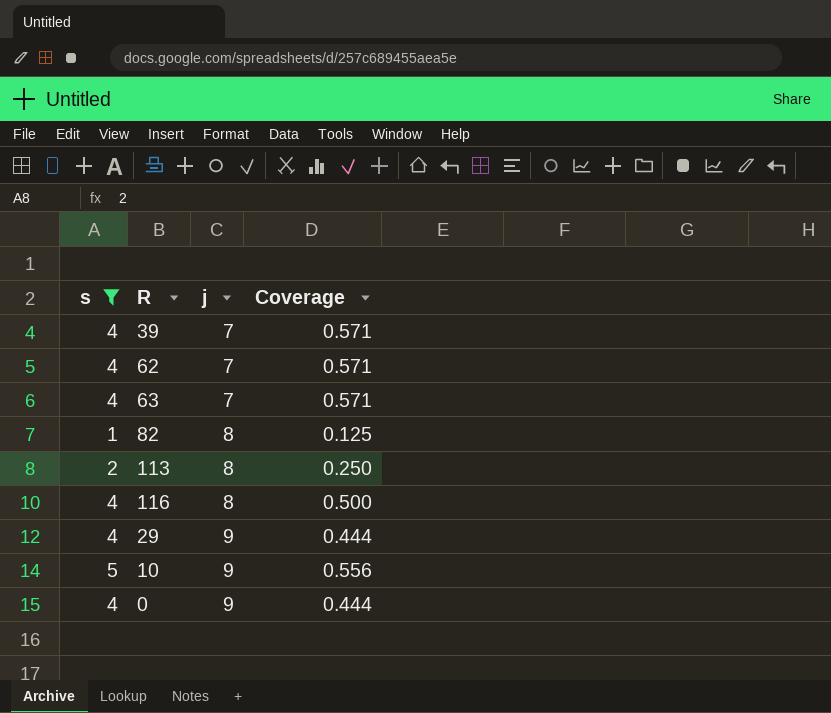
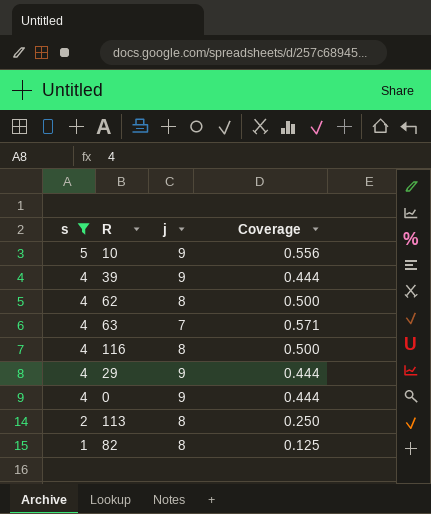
row order: j ascending -> s descending
39 | j: 7 -> 9
39 | Coverage: 0.571 -> 0.444
62 | j: 7 -> 8
62 | Coverage: 0.571 -> 0.500

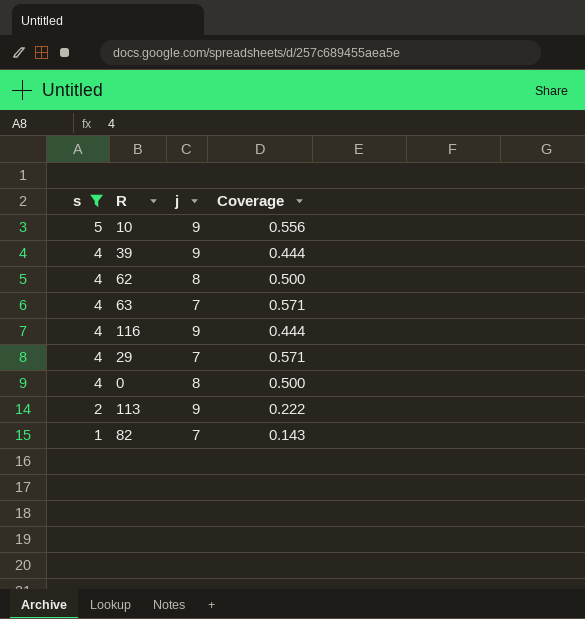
116 | j: 8 -> 9
116 | Coverage: 0.500 -> 0.444
29 | j: 9 -> 7
29 | Coverage: 0.444 -> 0.571
0 | j: 9 -> 8
0 | Coverage: 0.444 -> 0.500
113 | j: 8 -> 9
113 | Coverage: 0.250 -> 0.222
82 | j: 8 -> 7
82 | Coverage: 0.125 -> 0.143

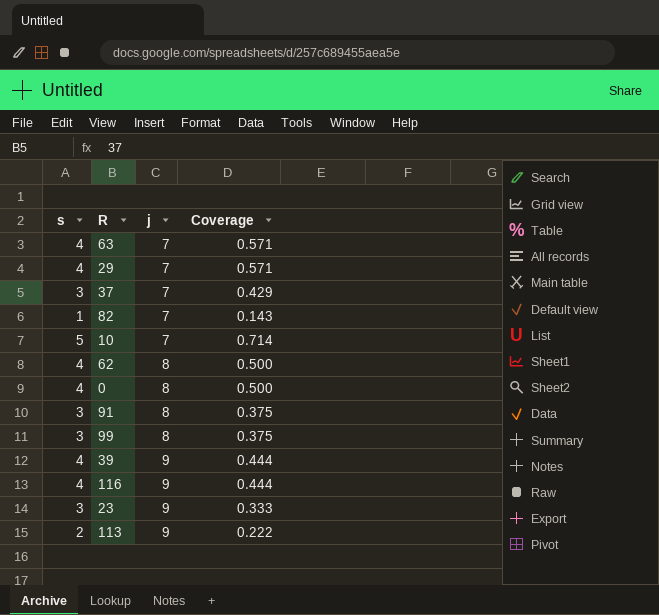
filter: s != 3 -> none
row order: s descending -> j ascending
10 | j: 9 -> 7
10 | Coverage: 0.556 -> 0.714

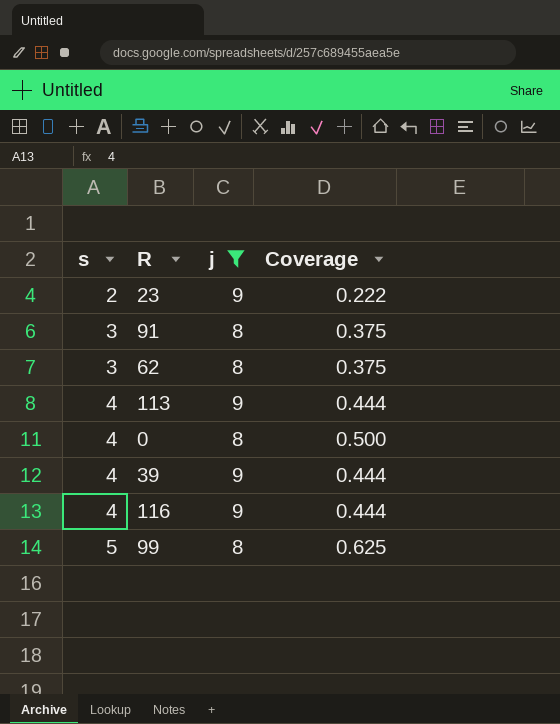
filter: none -> j != 7
row order: j ascending -> s ascending
23 | s: 3 -> 2
23 | Coverage: 0.333 -> 0.222
62 | s: 4 -> 3
62 | Coverage: 0.500 -> 0.375
113 | s: 2 -> 4
113 | Coverage: 0.222 -> 0.444
99 | s: 3 -> 5
99 | Coverage: 0.375 -> 0.625

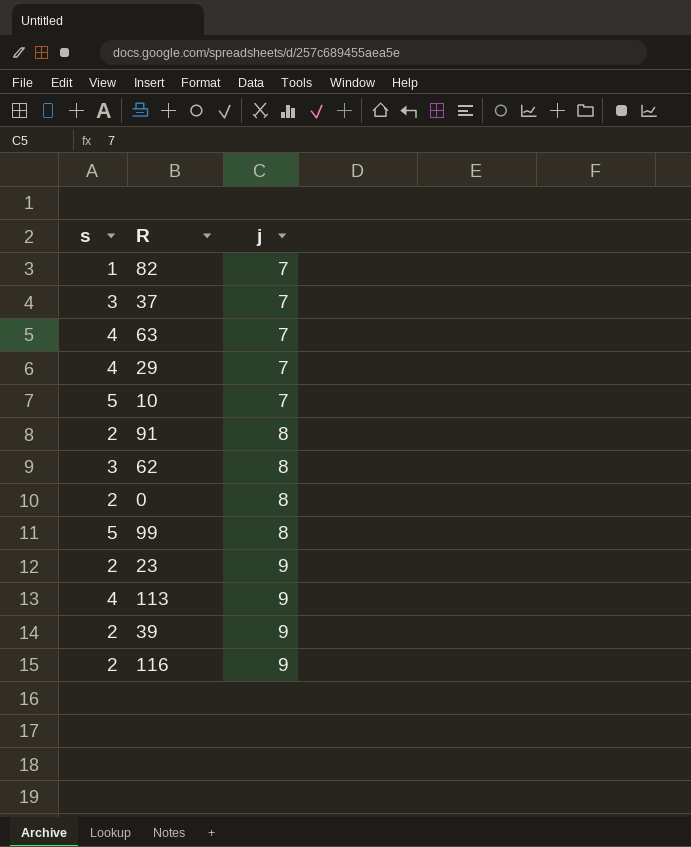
filter: j != 7 -> none
row order: s ascending -> j ascending
column Coverage | formula: [s] / [j] -> none
91 | s: 3 -> 2
0 | s: 4 -> 2
39 | s: 4 -> 2
116 | s: 4 -> 2

